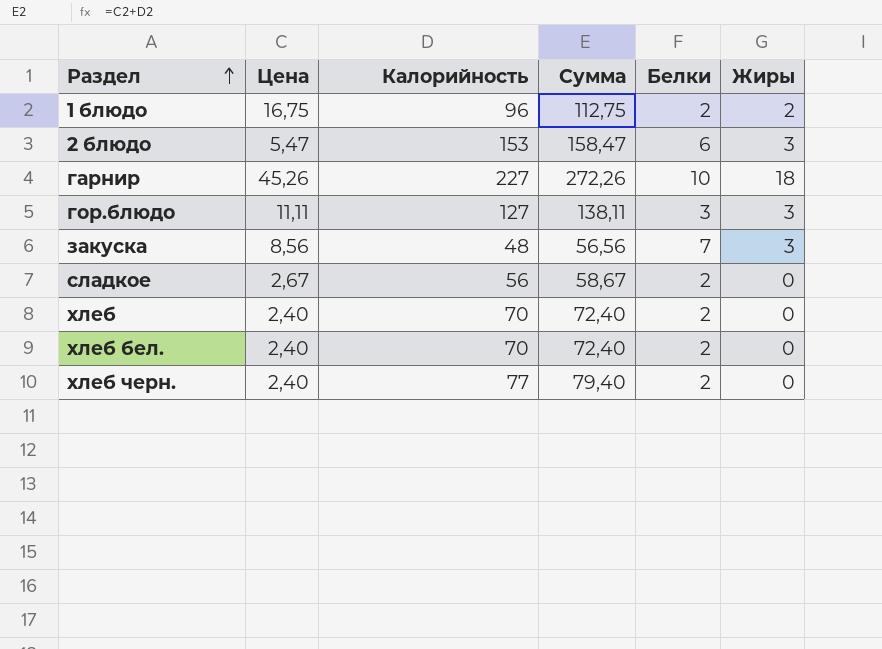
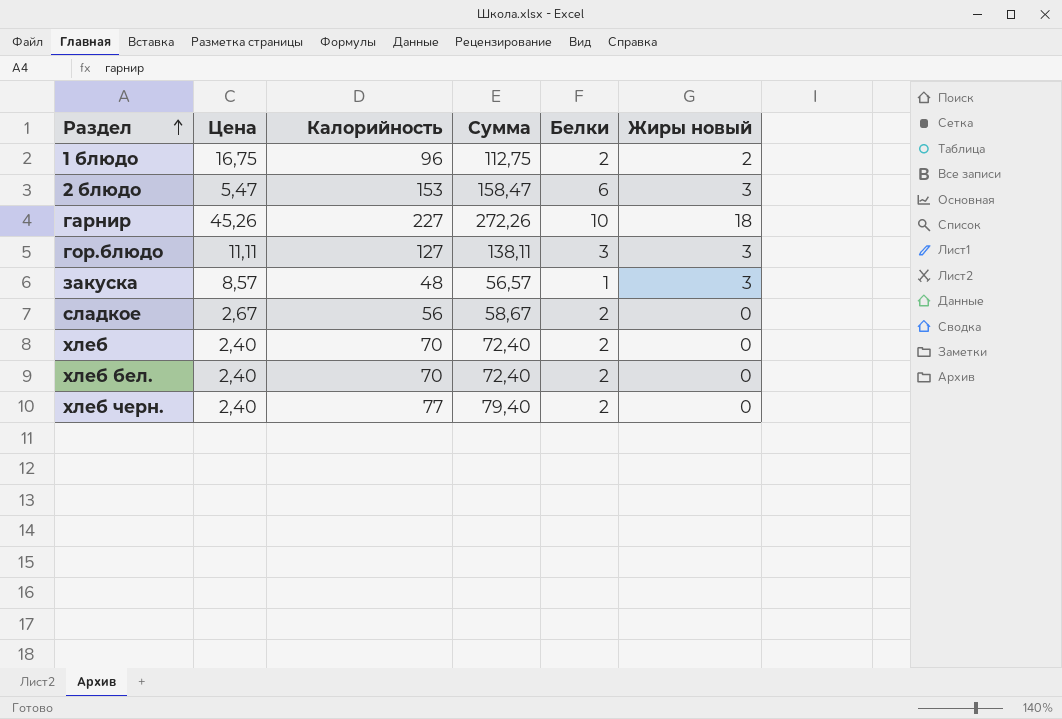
column name: Жиры -> Жиры новый
закуска | Цена: 8,56 -> 8,57
закуска | Сумма: 56,56 -> 56,57
закуска | Белки: 7 -> 1

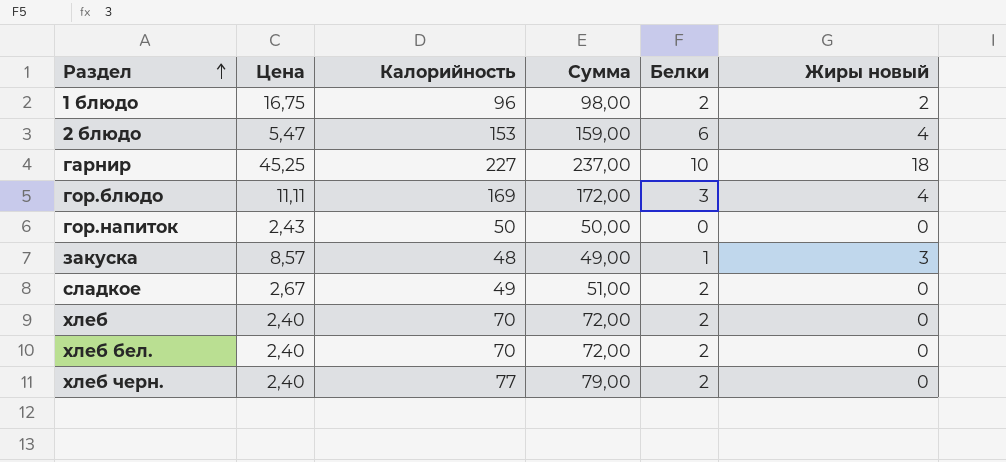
column Сумма | formula: [Цена] + [Калорийность] -> [Калорийность] + [Белки]
2 блюдо | Жиры новый: 3 -> 4
гарнир | Цена: 45,26 -> 45,25
гор.блюдо | Калорийность: 127 -> 169
гор.блюдо | Жиры новый: 3 -> 4
row гор.напиток: none -> 2,43 | 50 | 50,00 | 0 | 0
сладкое | Калорийность: 56 -> 49

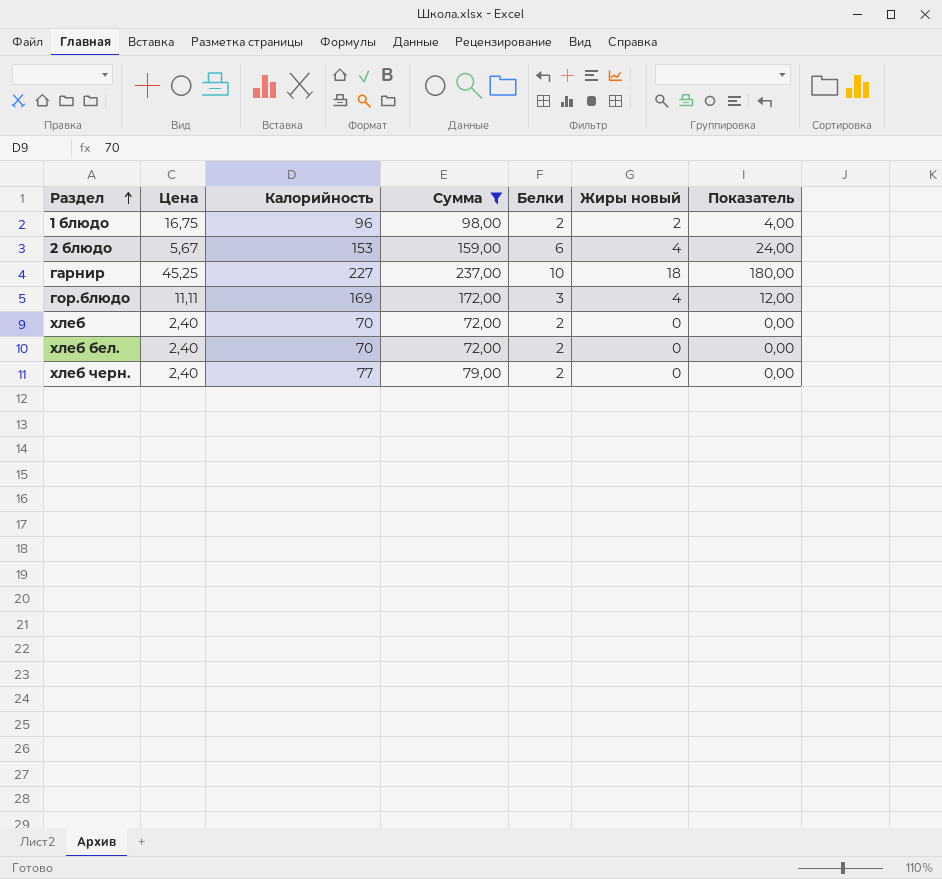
filter: none -> Сумма >= 72,00
column Показатель | formula: none -> [Белки] * [Жиры новый]
2 блюдо | Цена: 5,47 -> 5,67

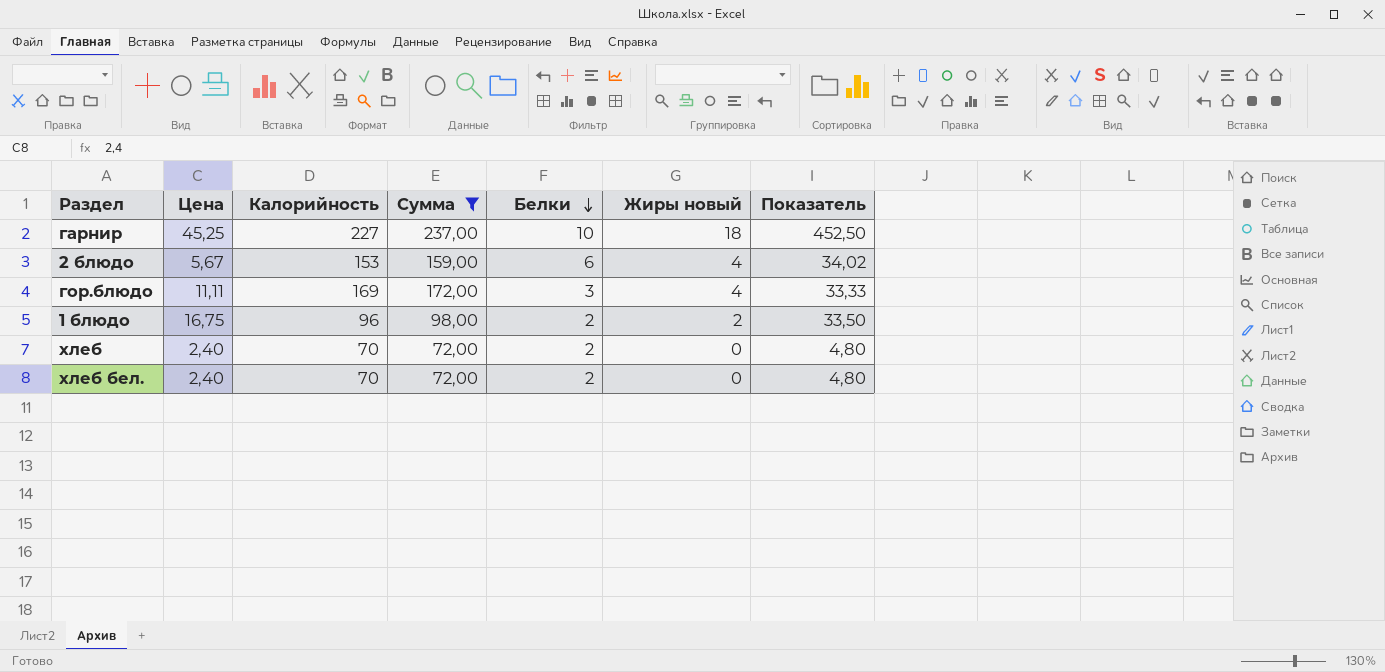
row order: Раздел ascending -> Белки descending
column Показатель | formula: [Белки] * [Жиры новый] -> [Цена] * [Белки]
row хлеб черн.: 2,40 | 77 | 79,00 | 2 | 0 | 0,00 -> none

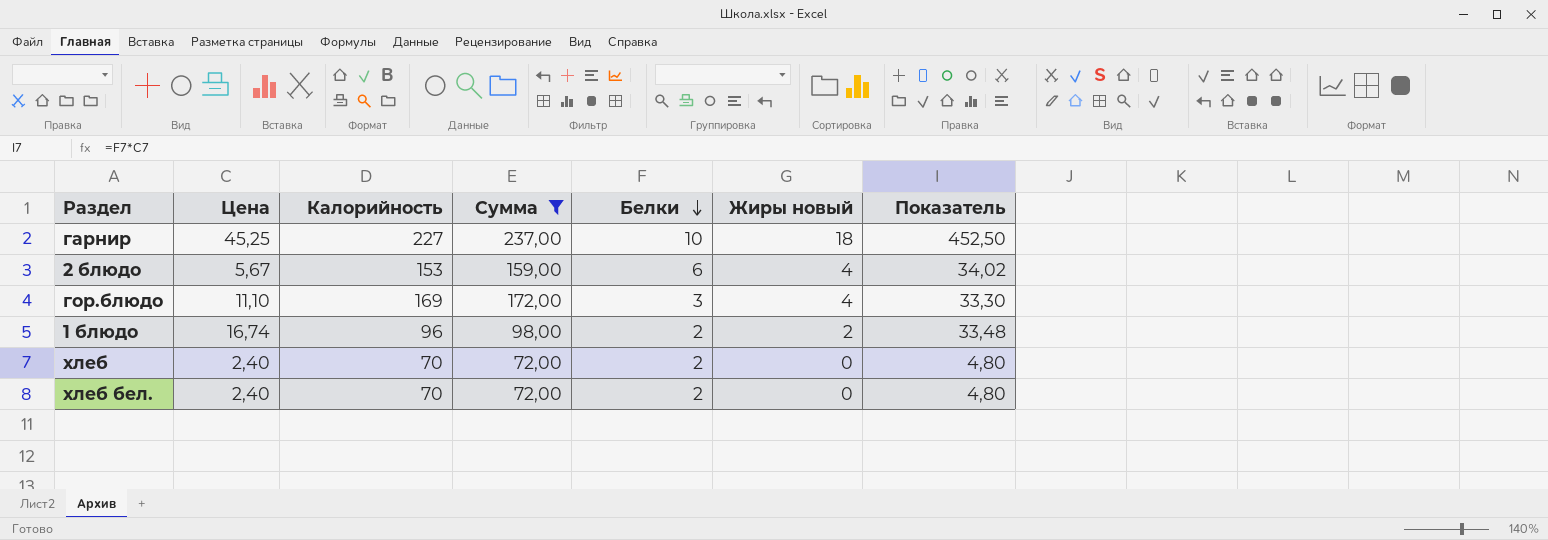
гор.блюдо | Цена: 11,11 -> 11,10
гор.блюдо | Показатель: 33,33 -> 33,30
1 блюдо | Цена: 16,75 -> 16,74
1 блюдо | Показатель: 33,50 -> 33,48

